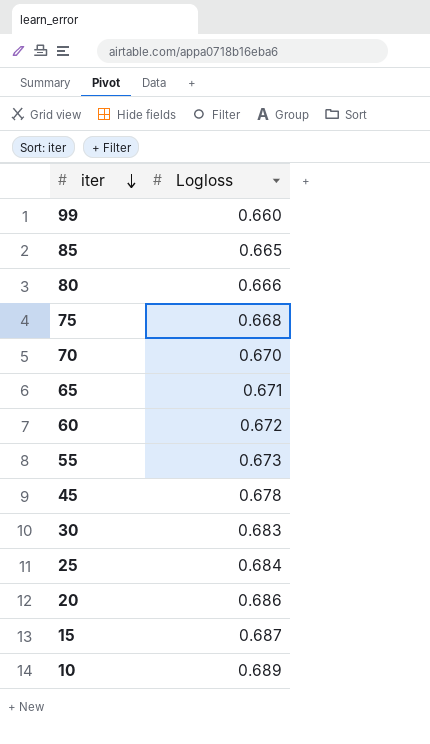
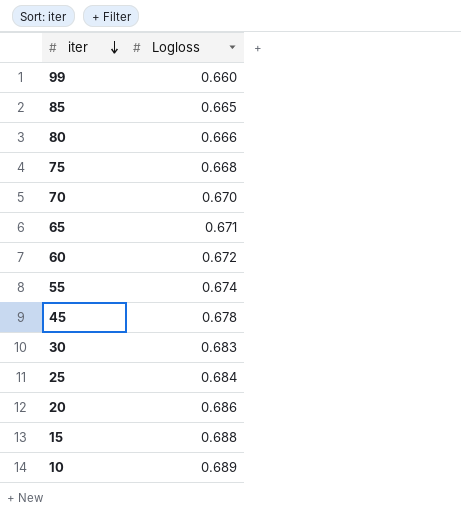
55 | Logloss: 0.673 -> 0.674
15 | Logloss: 0.687 -> 0.688

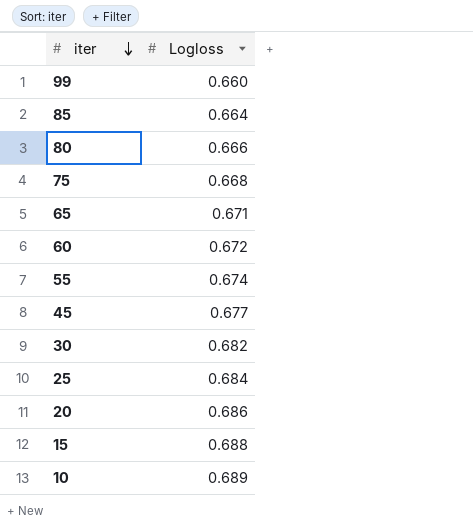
row 70: 0.670 -> none
85 | Logloss: 0.665 -> 0.664
45 | Logloss: 0.678 -> 0.677
30 | Logloss: 0.683 -> 0.682

